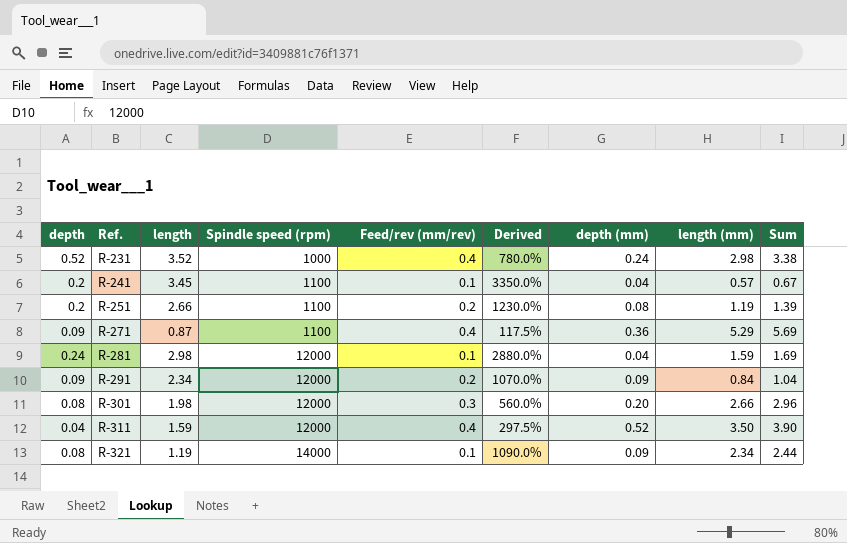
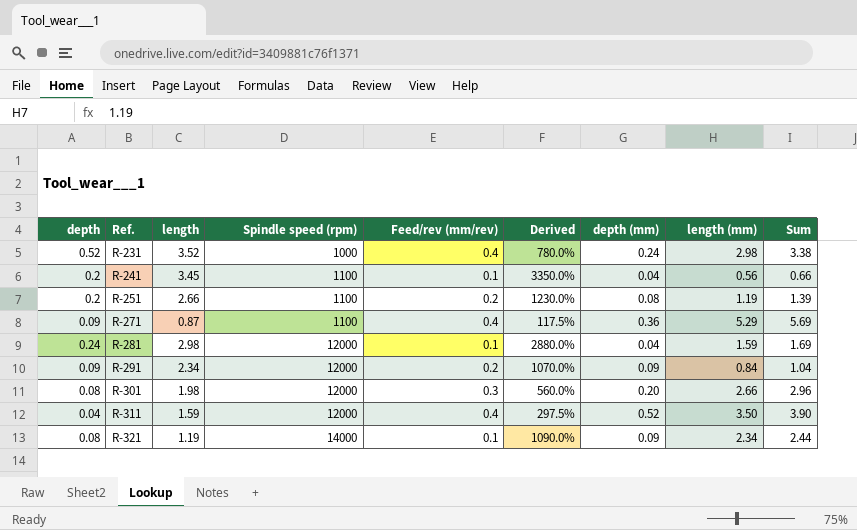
R-241 | length (mm): 0.57 -> 0.56
R-241 | Sum: 0.67 -> 0.66

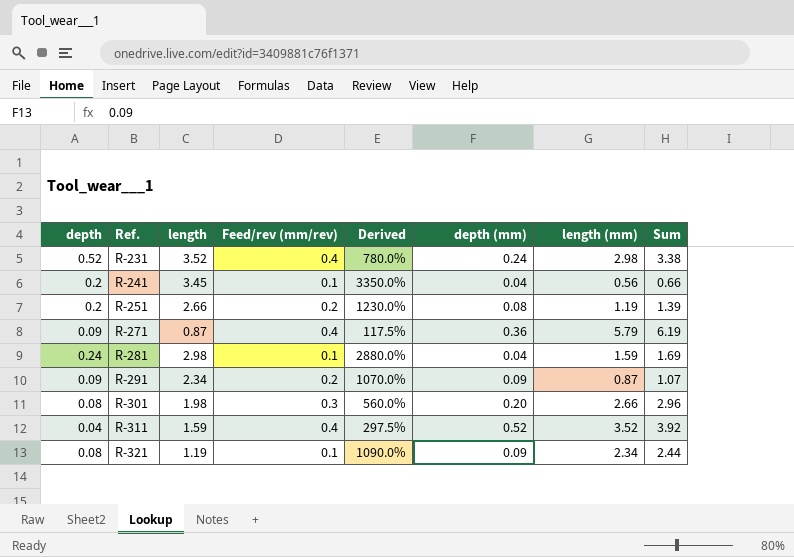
column Spindle speed (rpm) | position: 4 -> none
R-271 | length (mm): 5.29 -> 5.79
R-271 | Sum: 5.69 -> 6.19
R-291 | length (mm): 0.84 -> 0.87
R-291 | Sum: 1.04 -> 1.07
R-311 | length (mm): 3.50 -> 3.52
R-311 | Sum: 3.90 -> 3.92

